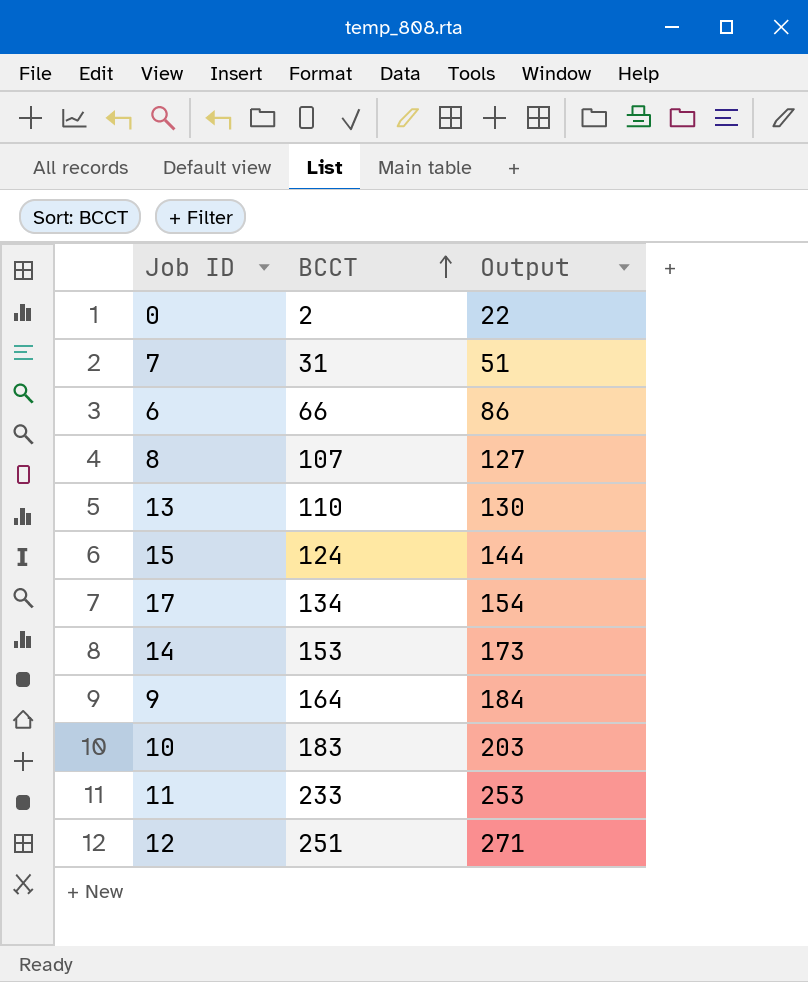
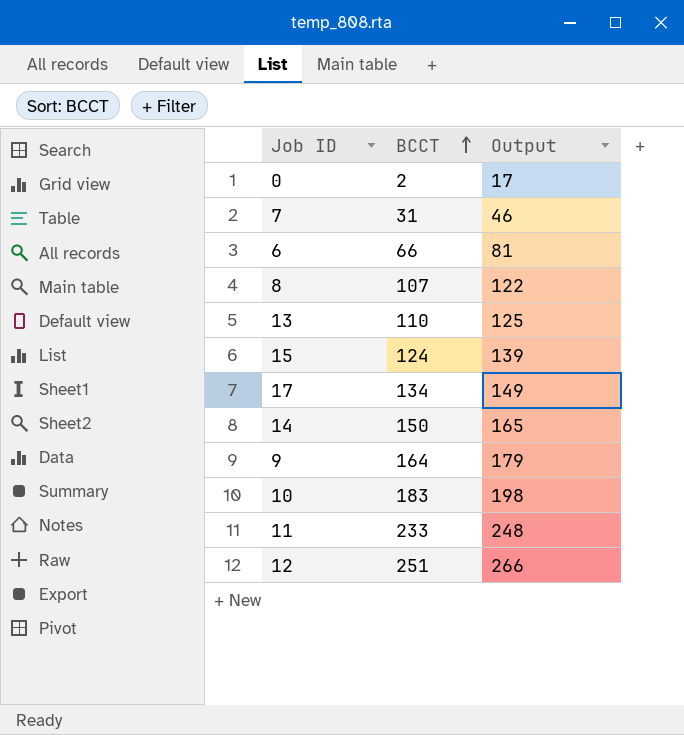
column Output | formula: [BCCT] + 20 -> [BCCT] + 15
14 | BCCT: 153 -> 150

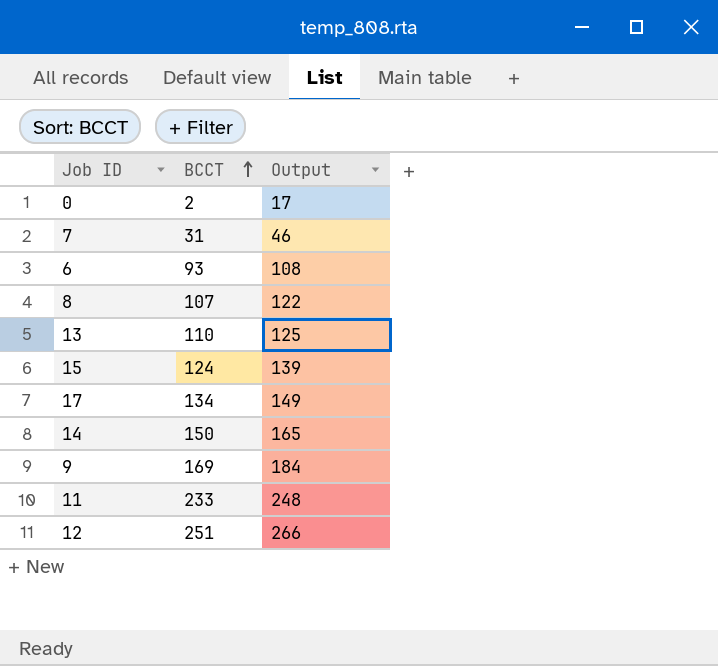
row 10: 183 | 198 -> none
6 | BCCT: 66 -> 93
6 | Output: 81 -> 108
9 | BCCT: 164 -> 169
9 | Output: 179 -> 184

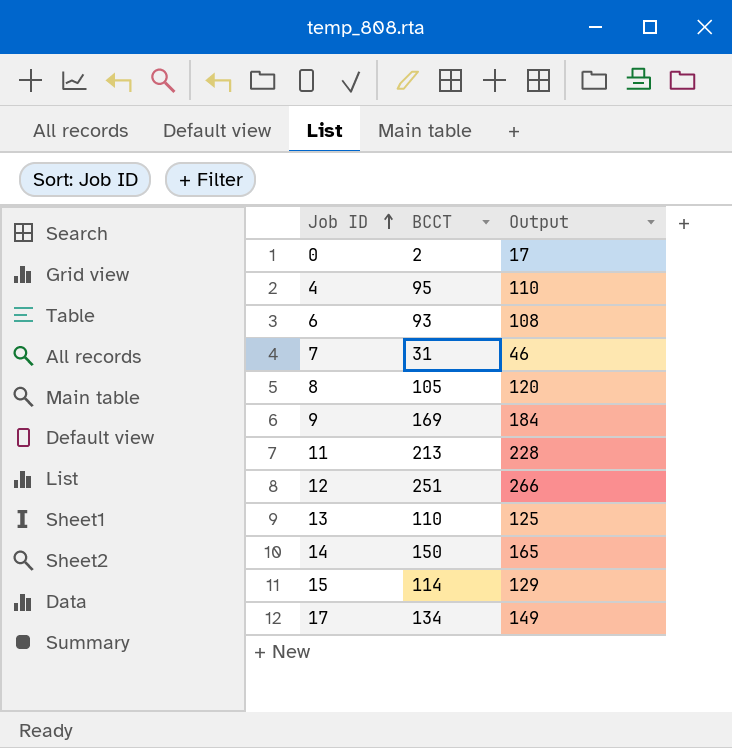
row order: BCCT ascending -> Job ID ascending
row 4: none -> 95 | 110
8 | BCCT: 107 -> 105
8 | Output: 122 -> 120
11 | BCCT: 233 -> 213
11 | Output: 248 -> 228
15 | BCCT: 124 -> 114
15 | Output: 139 -> 129

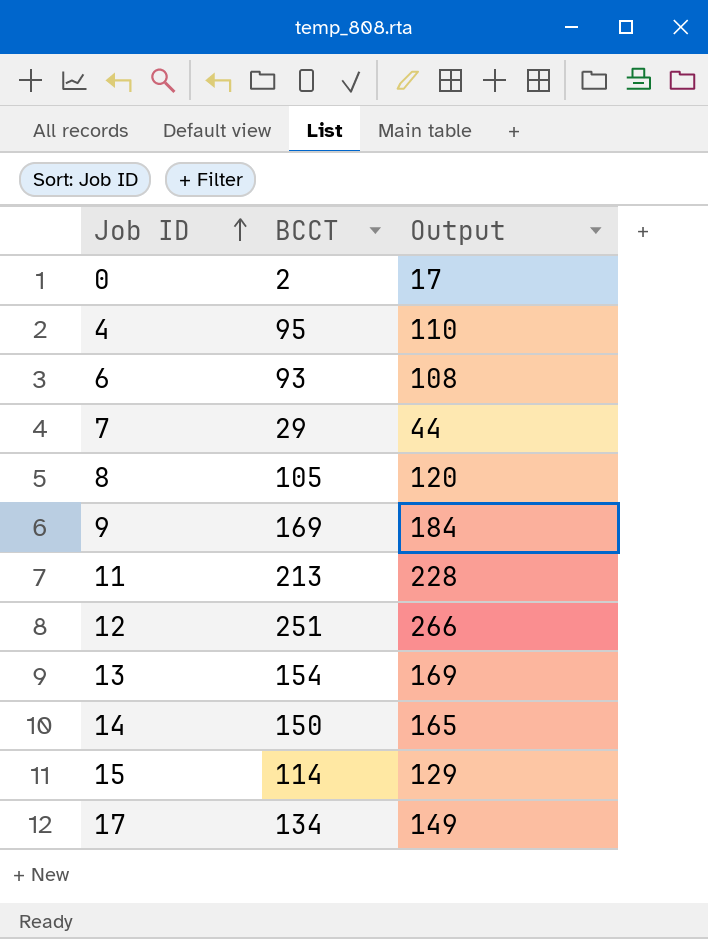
7 | BCCT: 31 -> 29
7 | Output: 46 -> 44
13 | BCCT: 110 -> 154
13 | Output: 125 -> 169

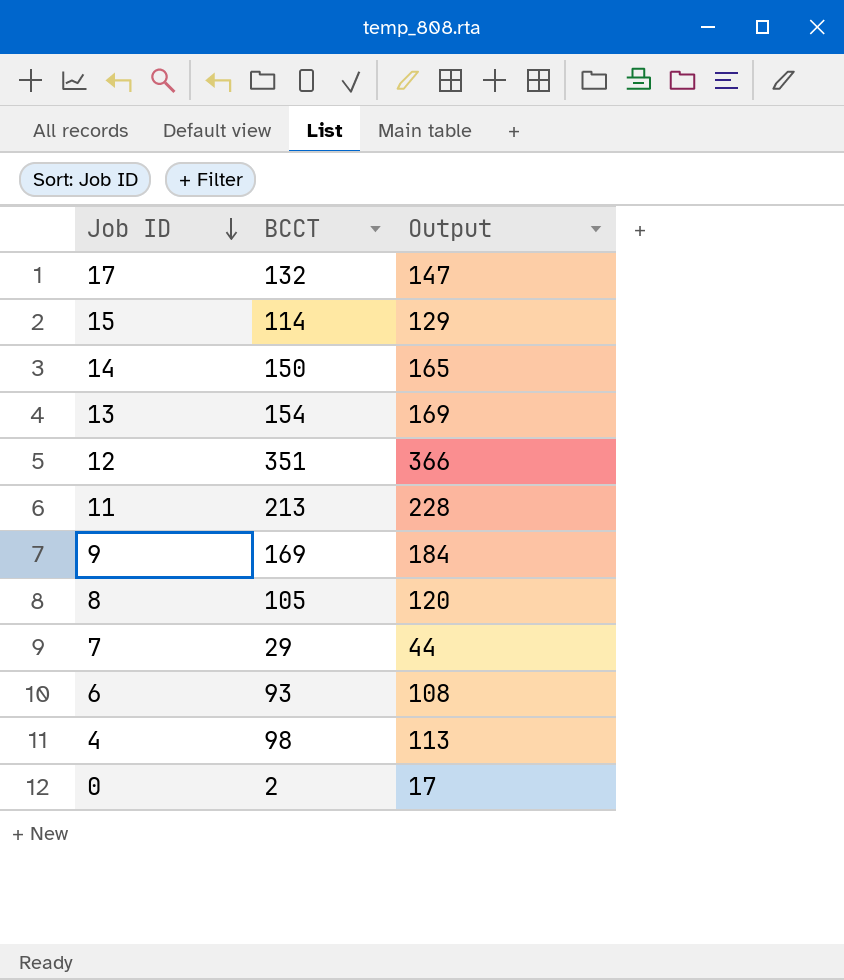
row order: Job ID ascending -> Job ID descending
17 | BCCT: 134 -> 132
17 | Output: 149 -> 147
12 | BCCT: 251 -> 351
12 | Output: 266 -> 366
4 | BCCT: 95 -> 98
4 | Output: 110 -> 113

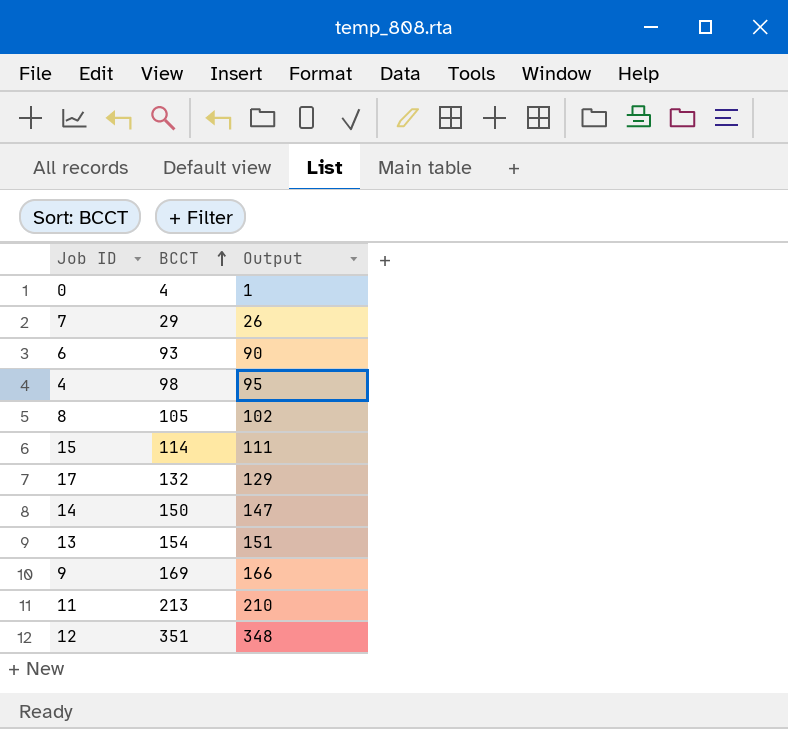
row order: Job ID descending -> BCCT ascending
column Output | formula: [BCCT] + 15 -> [BCCT] - 3
0 | BCCT: 2 -> 4

